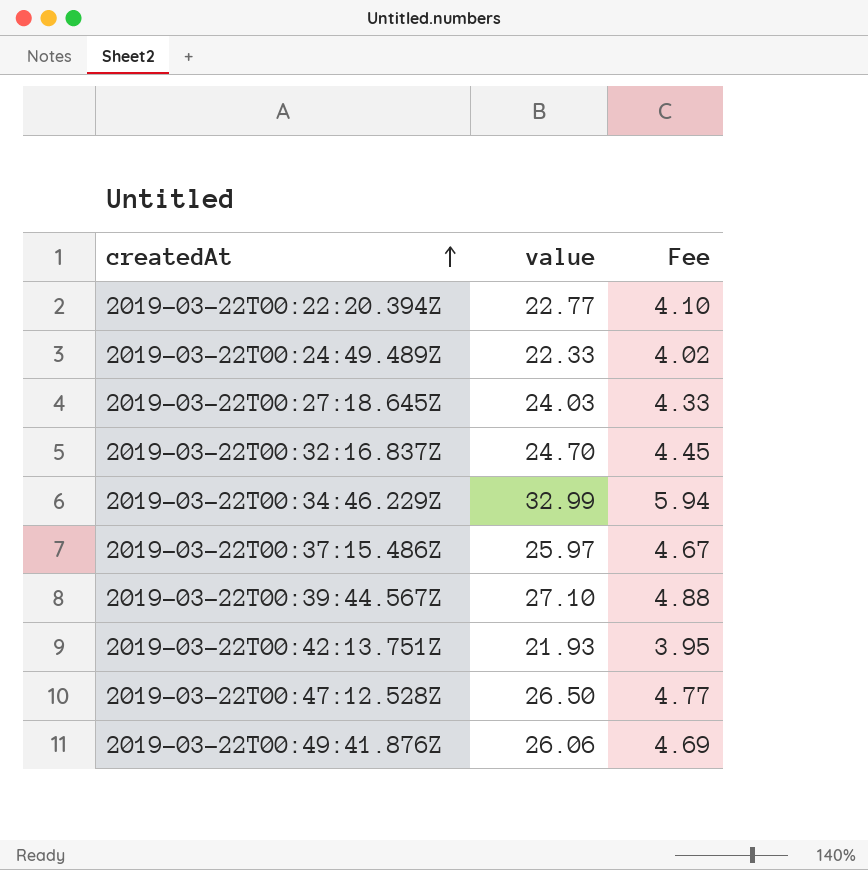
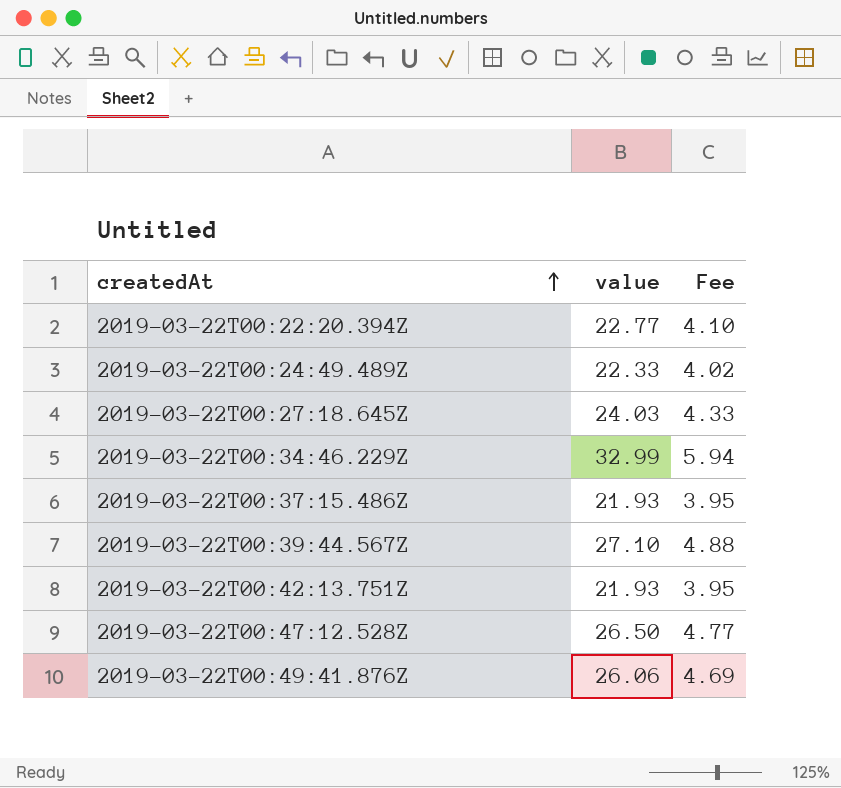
row 2019-03-22T00:32:16.837Z: 24.70 | 4.45 -> none
2019-03-22T00:37:15.486Z | value: 25.97 -> 21.93
2019-03-22T00:37:15.486Z | Fee: 4.67 -> 3.95

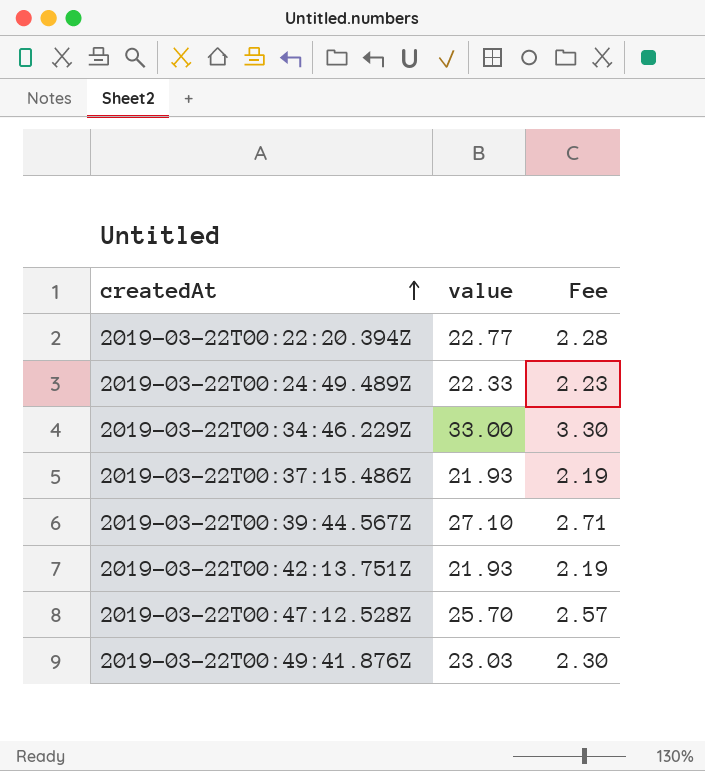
column Fee | formula: [value] * 0.18 -> [value] * 0.1
row 2019-03-22T00:27:18.645Z: 24.03 | 4.33 -> none
2019-03-22T00:34:46.229Z | value: 32.99 -> 33.00
2019-03-22T00:47:12.528Z | value: 26.50 -> 25.70
2019-03-22T00:49:41.876Z | value: 26.06 -> 23.03

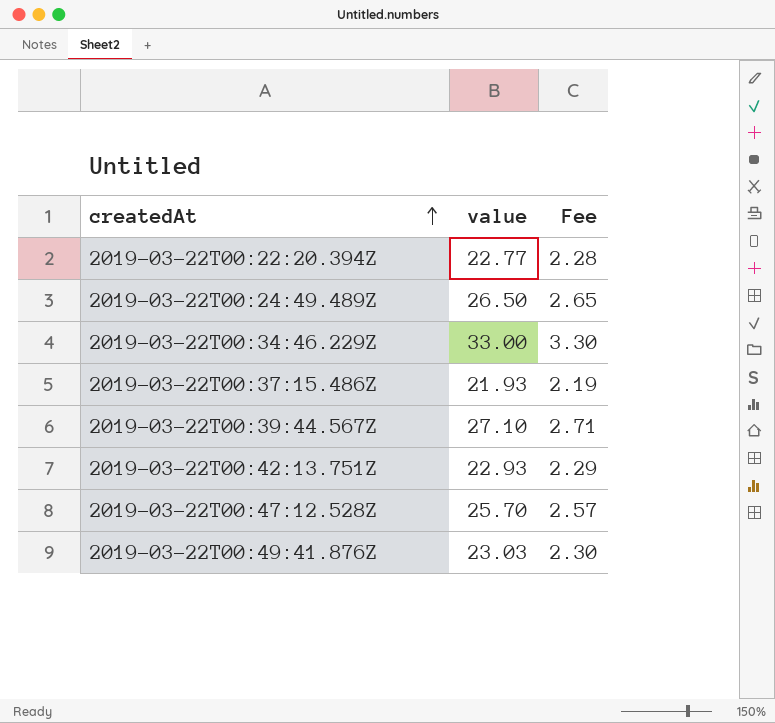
2019-03-22T00:24:49.489Z | value: 22.33 -> 26.50
2019-03-22T00:24:49.489Z | Fee: 2.23 -> 2.65
2019-03-22T00:42:13.751Z | value: 21.93 -> 22.93
2019-03-22T00:42:13.751Z | Fee: 2.19 -> 2.29

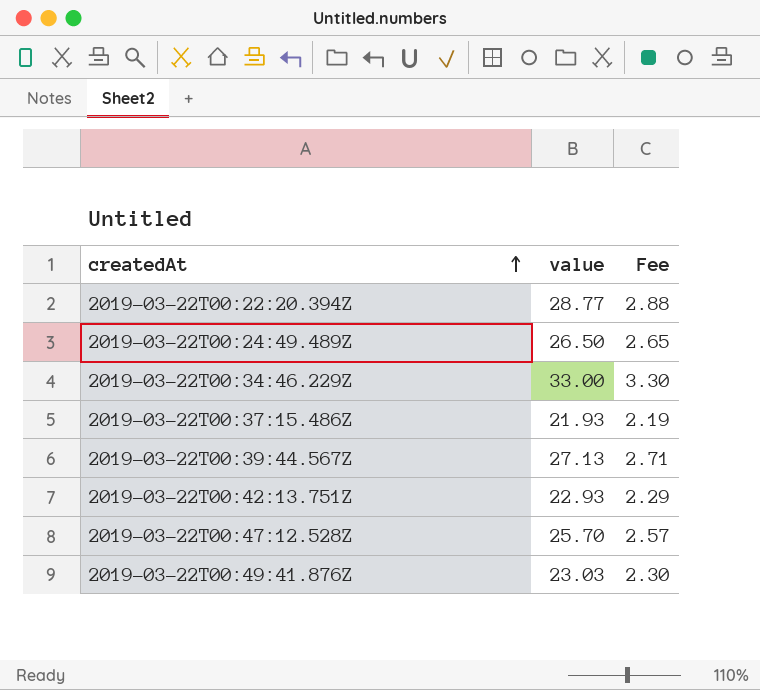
2019-03-22T00:22:20.394Z | value: 22.77 -> 28.77
2019-03-22T00:22:20.394Z | Fee: 2.28 -> 2.88
2019-03-22T00:39:44.567Z | value: 27.10 -> 27.13

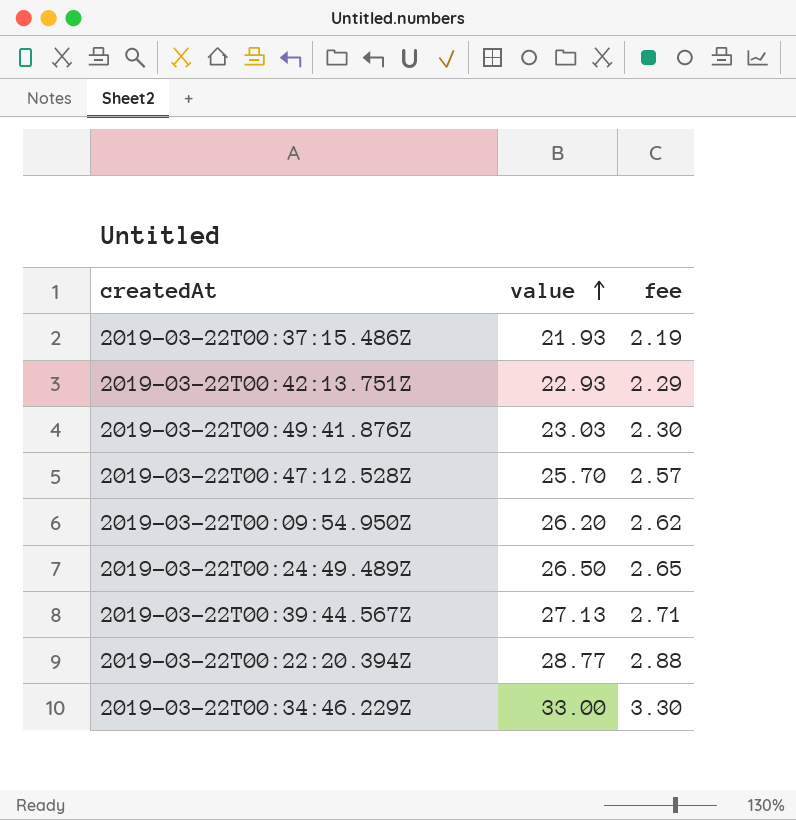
row order: createdAt ascending -> value ascending
column name: Fee -> fee
row 2019-03-22T00:09:54.950Z: none -> 26.20 | 2.62

